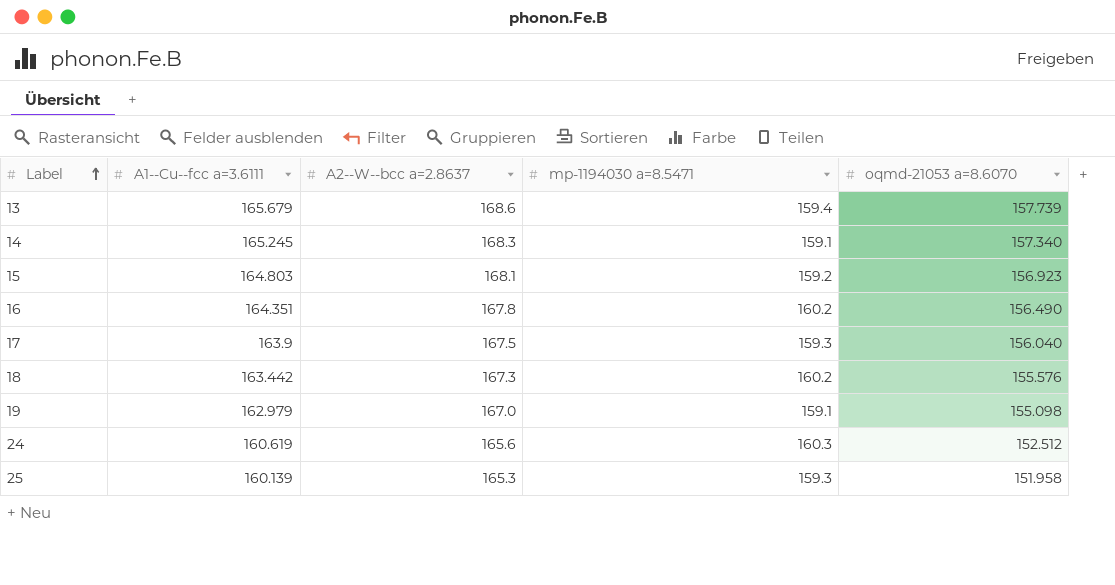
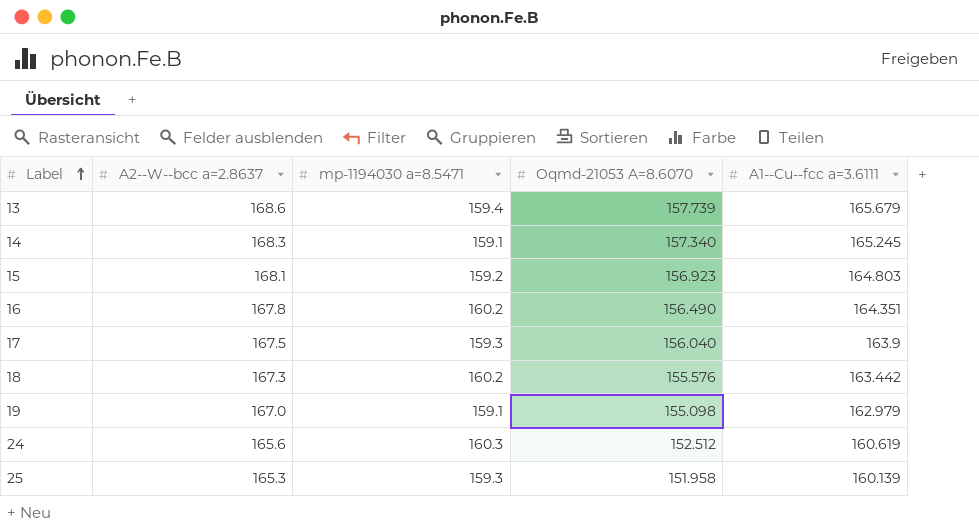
column name: oqmd-21053 a=8.6070 -> Oqmd-21053 A=8.6070
column A1--Cu--fcc a=3.6111 | position: 2 -> 5

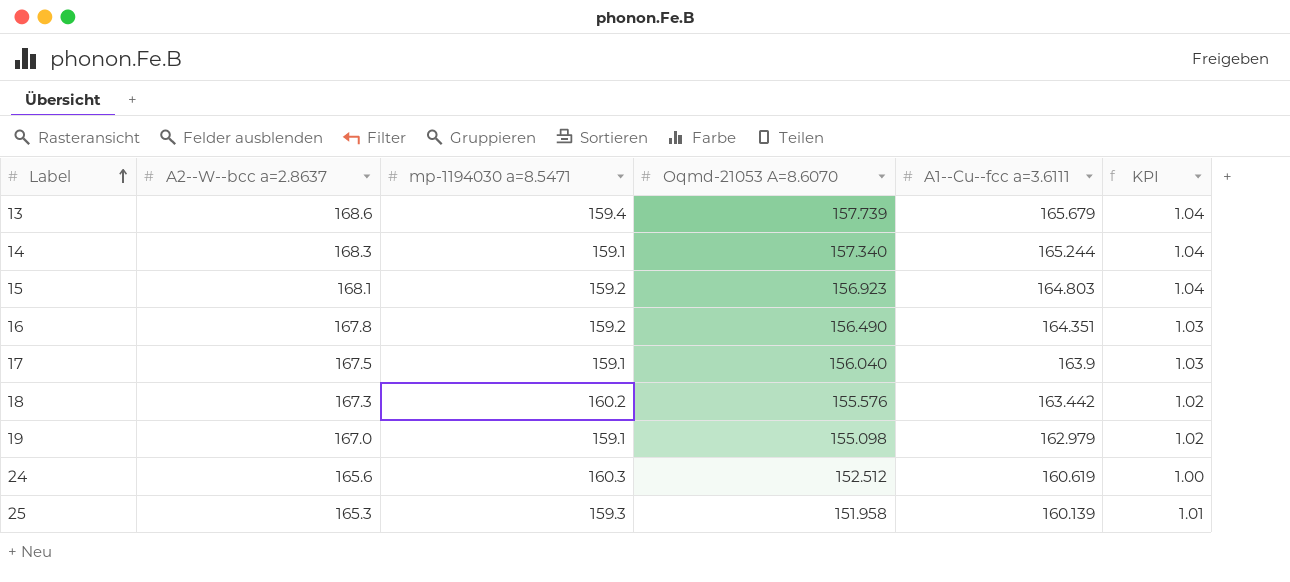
column KPI | formula: none -> [A1--Cu--fcc a=3.6111] / [mp-1194030 a=8.5471]
14 | A1--Cu--fcc a=3.6111: 165.245 -> 165.244
16 | mp-1194030 a=8.5471: 160.2 -> 159.2
17 | mp-1194030 a=8.5471: 159.3 -> 159.1

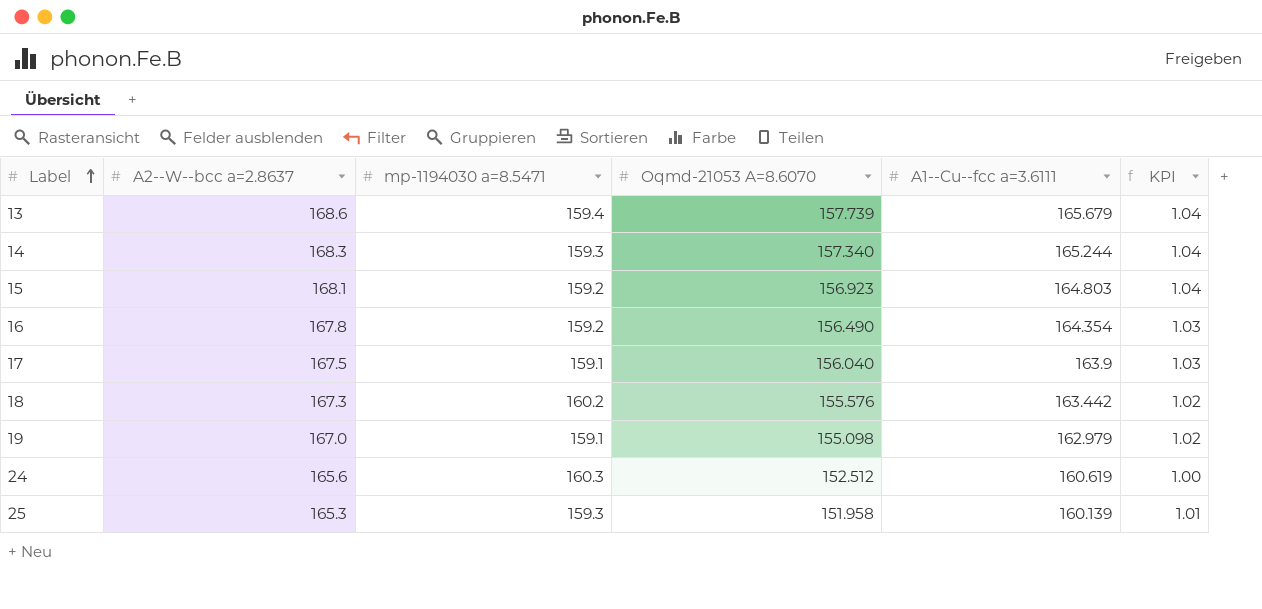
14 | mp-1194030 a=8.5471: 159.1 -> 159.3
16 | A1--Cu--fcc a=3.6111: 164.351 -> 164.354

